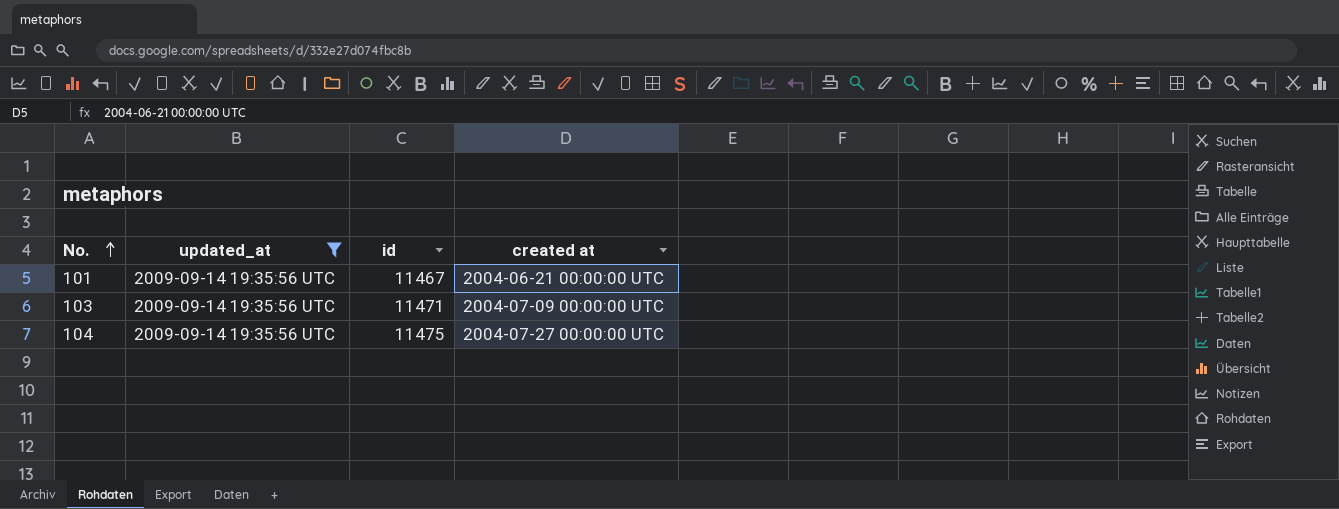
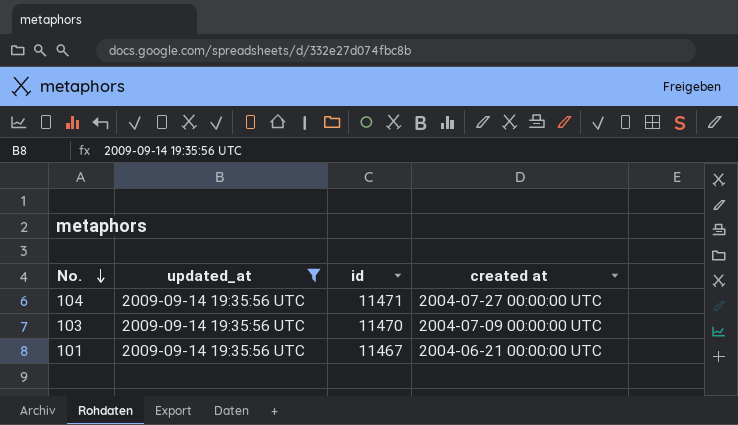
row order: No. ascending -> No. descending
104 | id: 11475 -> 11471
103 | id: 11471 -> 11470

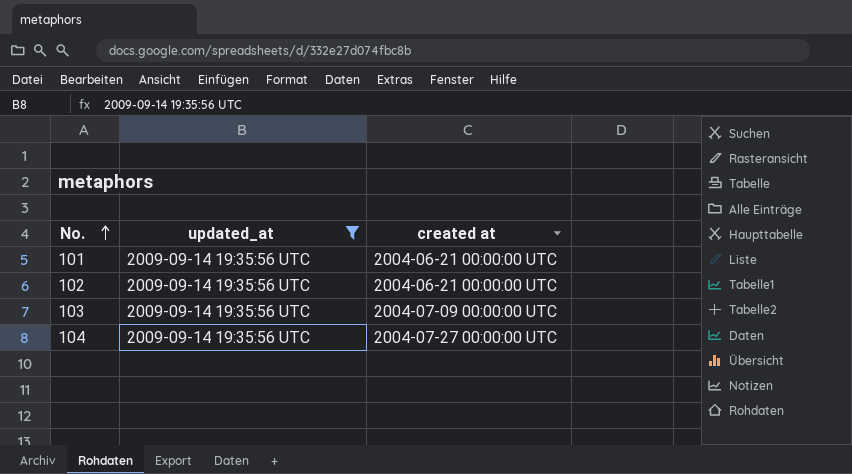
row order: No. descending -> No. ascending
column id | position: 3 -> none
row 102: none -> 2009-09-14 19:35:56 UTC | 2004-06-21 00:00:00 UTC

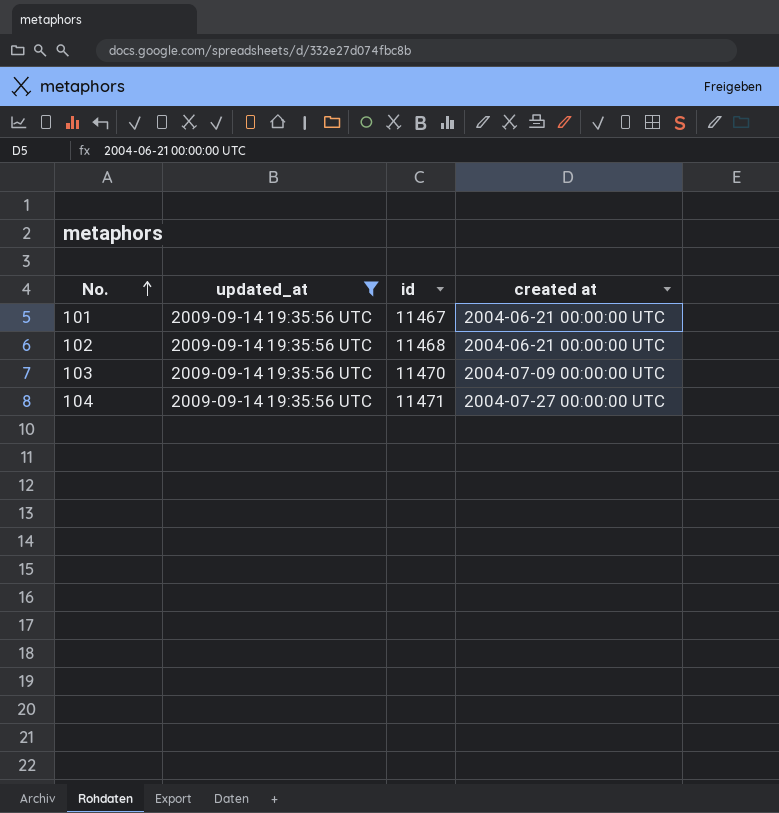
column id | position: none -> 3

